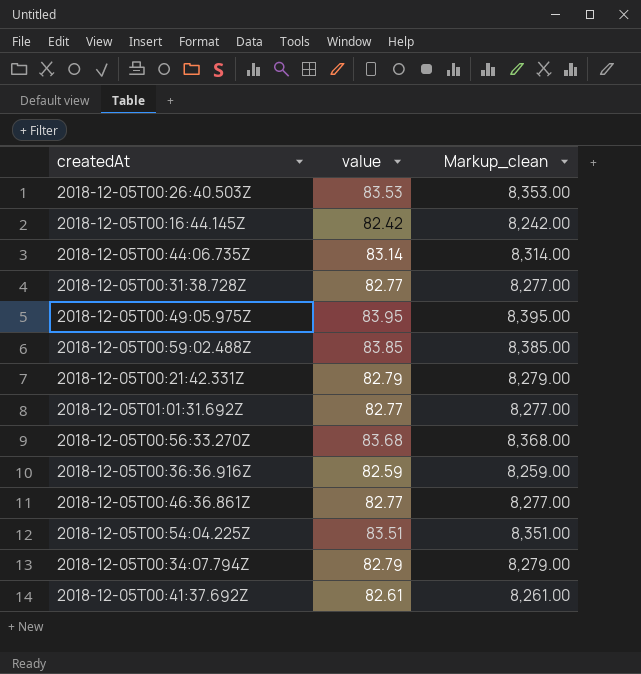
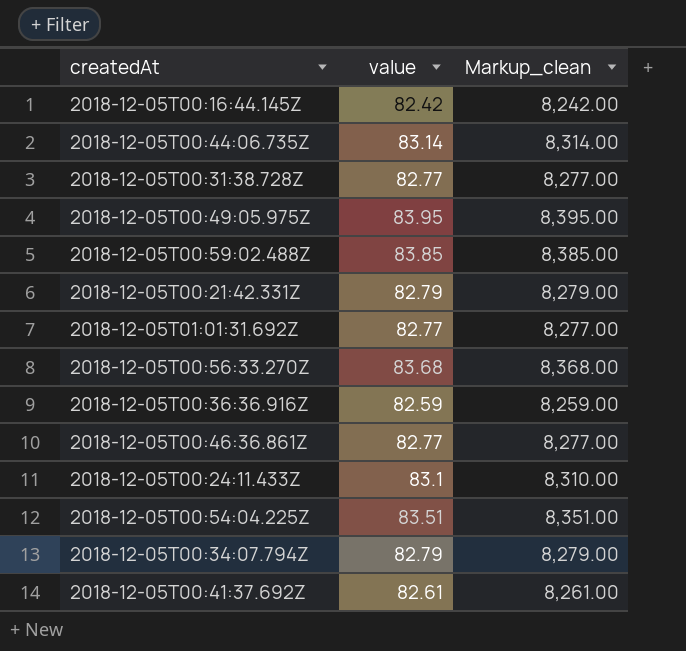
row 2018-12-05T00:26:40.503Z: 83.53 | 8,353.00 -> none
row 2018-12-05T00:24:11.433Z: none -> 83.1 | 8,310.00

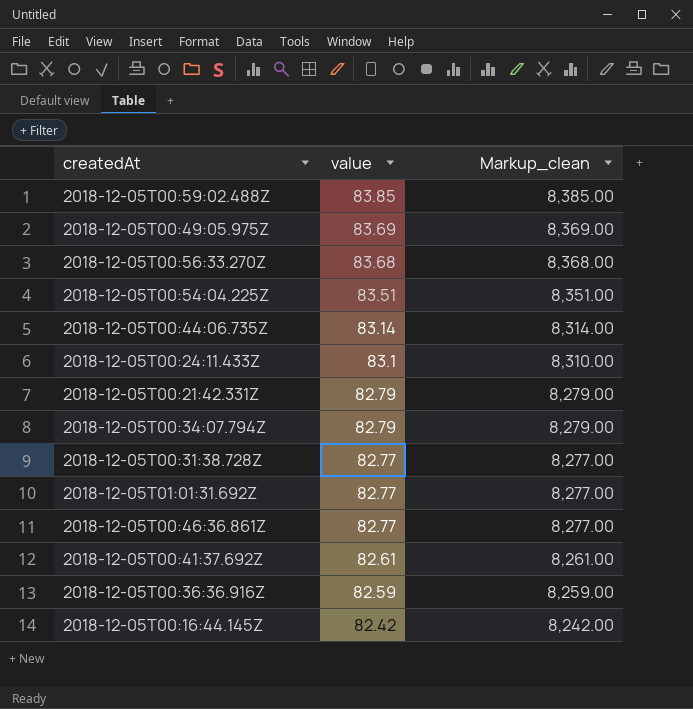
row order: none -> value descending
2018-12-05T00:49:05.975Z | value: 83.95 -> 83.69
2018-12-05T00:49:05.975Z | Markup_clean: 8,395.00 -> 8,369.00

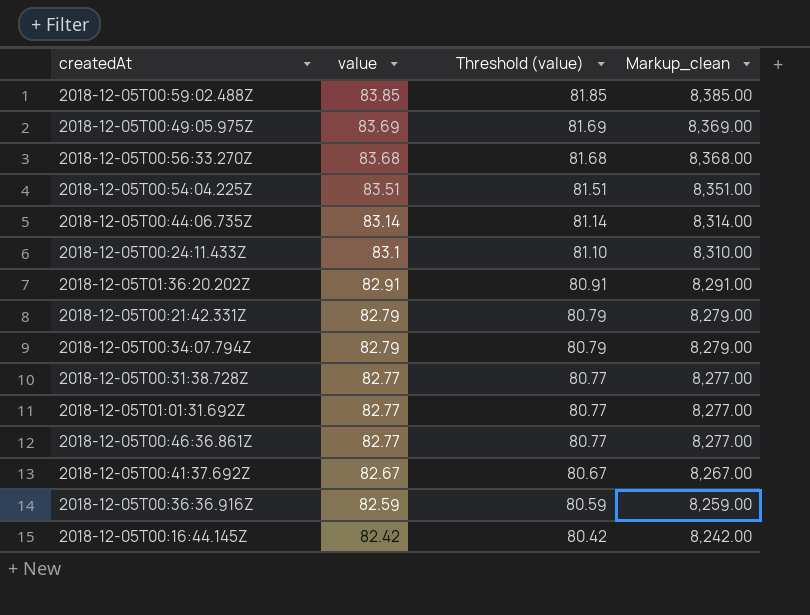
column Threshold (value) | formula: none -> [value] - 2
row 2018-12-05T01:36:20.202Z: none -> 82.91 | 80.91 | 8,291.00
2018-12-05T00:41:37.692Z | value: 82.61 -> 82.67
2018-12-05T00:41:37.692Z | Markup_clean: 8,261.00 -> 8,267.00

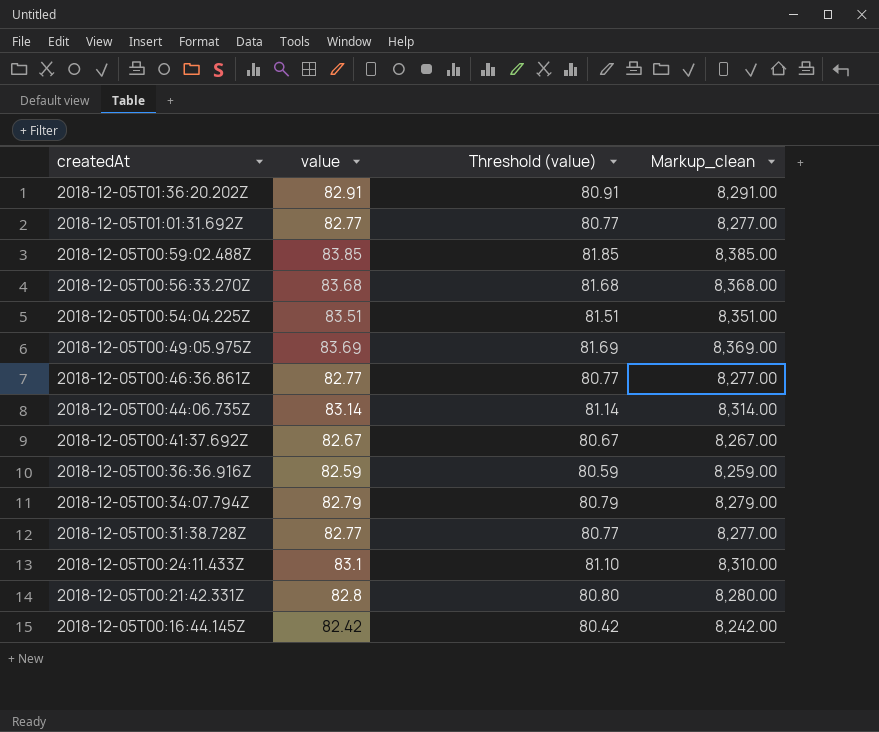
row order: value descending -> createdAt descending
2018-12-05T00:21:42.331Z | value: 82.79 -> 82.8
2018-12-05T00:21:42.331Z | Threshold (value): 80.79 -> 80.80
2018-12-05T00:21:42.331Z | Markup_clean: 8,279.00 -> 8,280.00

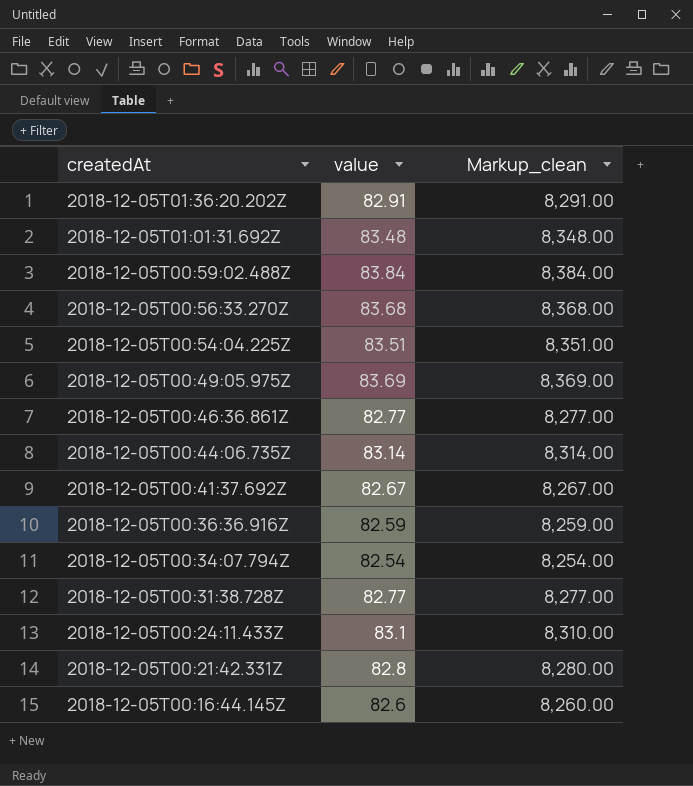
column Threshold (value) | formula: [value] - 2 -> none
2018-12-05T01:01:31.692Z | value: 82.77 -> 83.48
2018-12-05T01:01:31.692Z | Markup_clean: 8,277.00 -> 8,348.00
2018-12-05T00:59:02.488Z | value: 83.85 -> 83.84
2018-12-05T00:59:02.488Z | Markup_clean: 8,385.00 -> 8,384.00
2018-12-05T00:34:07.794Z | value: 82.79 -> 82.54
2018-12-05T00:34:07.794Z | Markup_clean: 8,279.00 -> 8,254.00
2018-12-05T00:16:44.145Z | value: 82.42 -> 82.6
2018-12-05T00:16:44.145Z | Markup_clean: 8,242.00 -> 8,260.00

